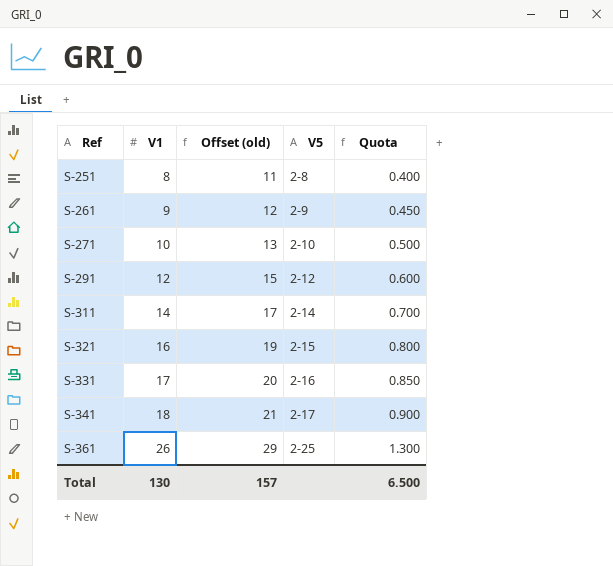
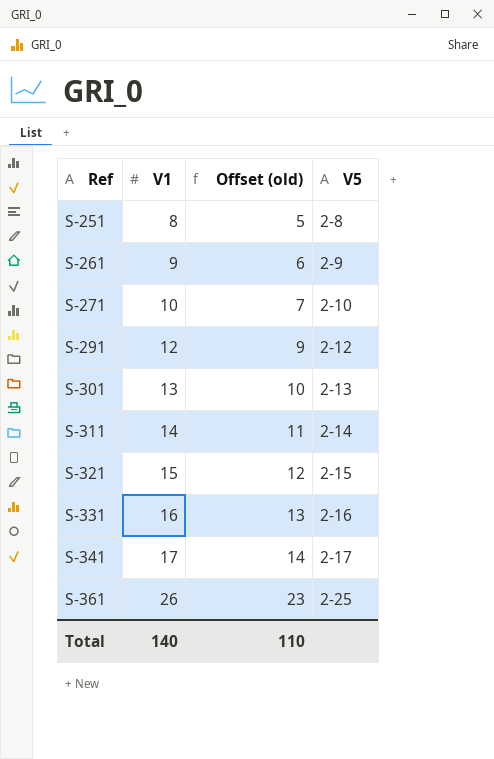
column Quota | formula: [V1] * 0.05 -> none
column Offset (old) | formula: [V1] + 3 -> [V1] - 3
row S-301: none -> 13 | 10 | 2-13
S-321 | V1: 16 -> 15
S-331 | V1: 17 -> 16
S-341 | V1: 18 -> 17
Total | V1: 130 -> 140
Total | Offset (old): 157 -> 110

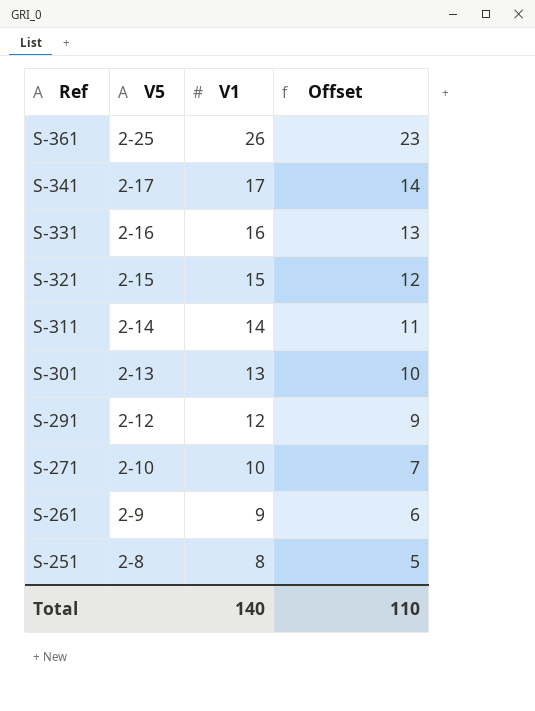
row order: Ref ascending -> Ref descending
column V5 | position: 4 -> 2
column name: Offset (old) -> Offset

